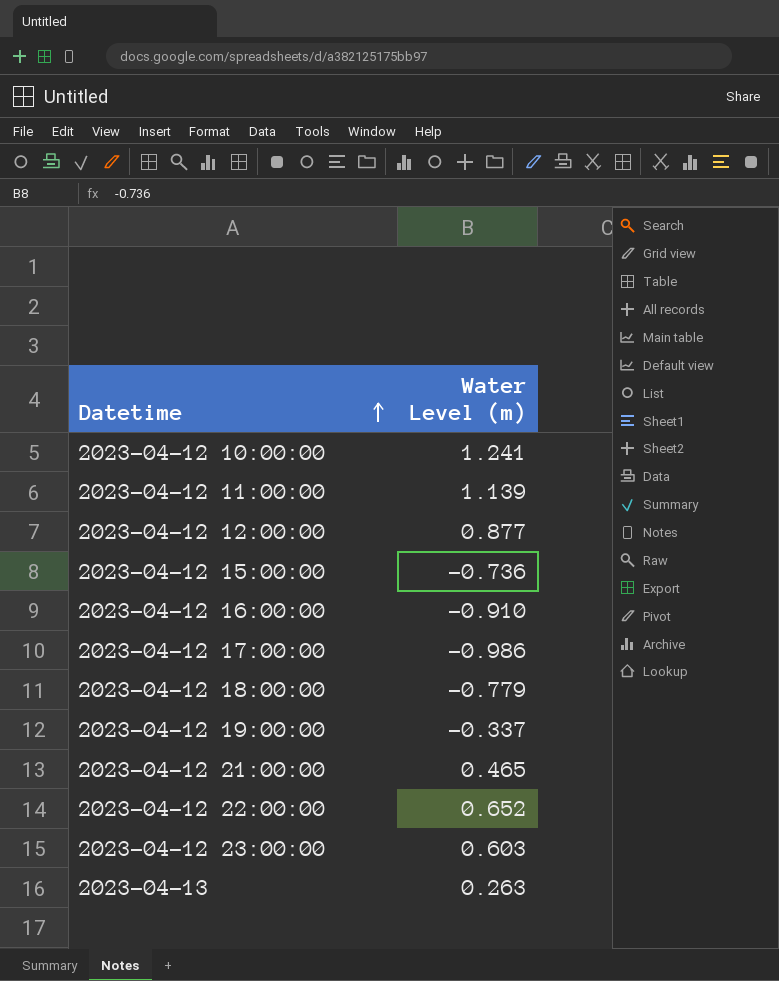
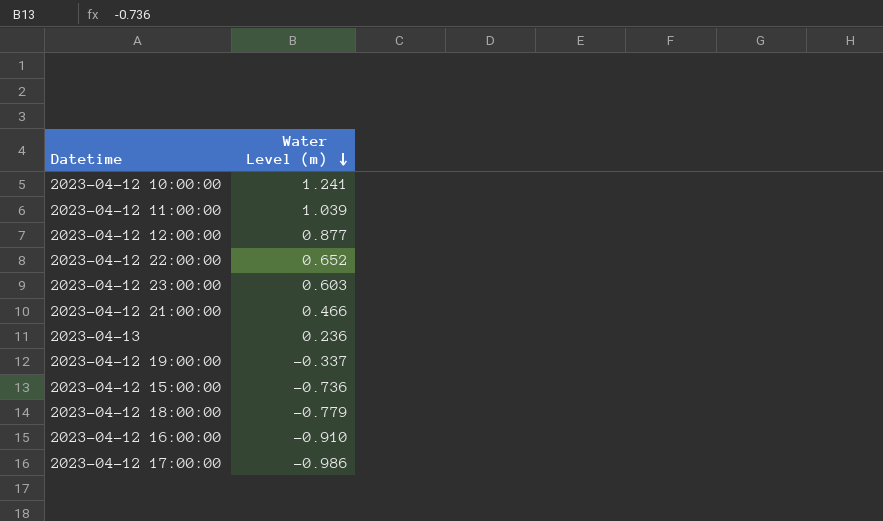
row order: Datetime ascending -> Water Level (m) descending
2023-04-12 11:00:00 | Water Level (m): 1.139 -> 1.039
2023-04-12 21:00:00 | Water Level (m): 0.465 -> 0.466
2023-04-13 | Water Level (m): 0.263 -> 0.236

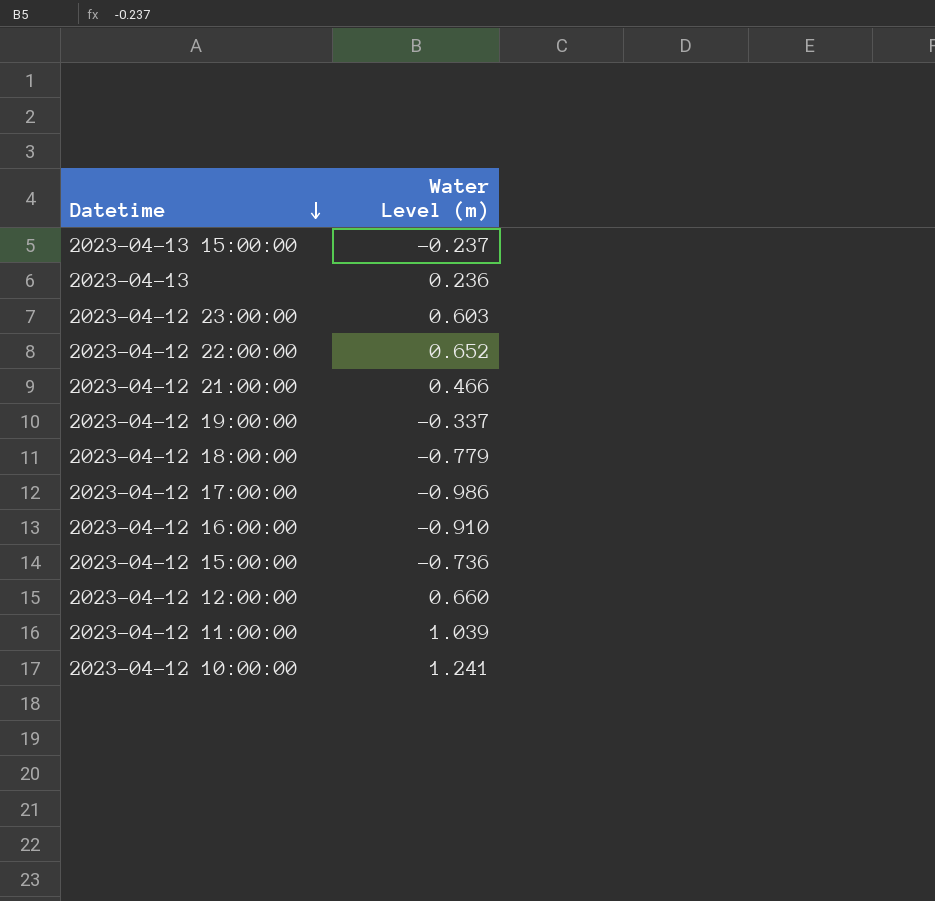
row order: Water Level (m) descending -> Datetime descending
row 2023-04-13 15:00:00: none -> -0.237
2023-04-12 12:00:00 | Water Level (m): 0.877 -> 0.660

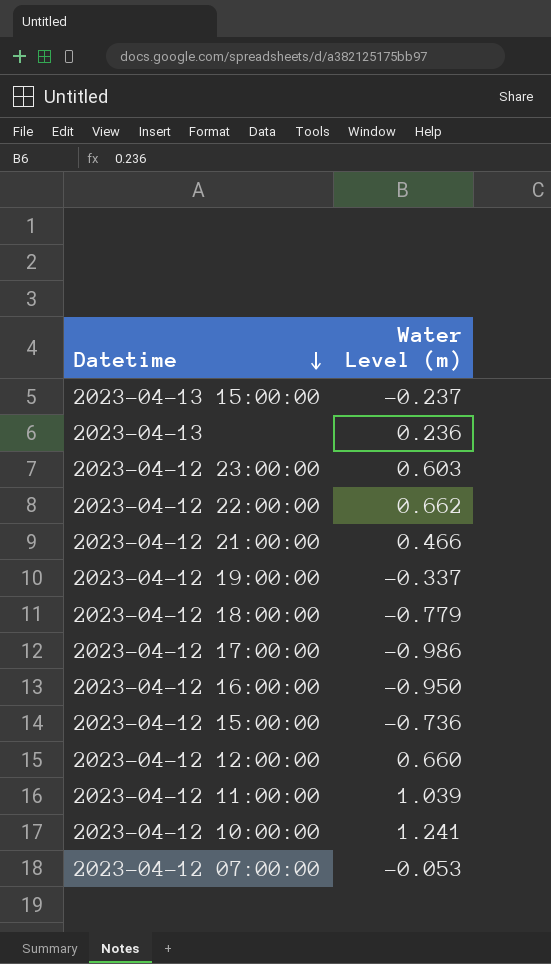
2023-04-12 22:00:00 | Water Level (m): 0.652 -> 0.662
2023-04-12 16:00:00 | Water Level (m): -0.910 -> -0.950
row 2023-04-12 07:00:00: none -> -0.053

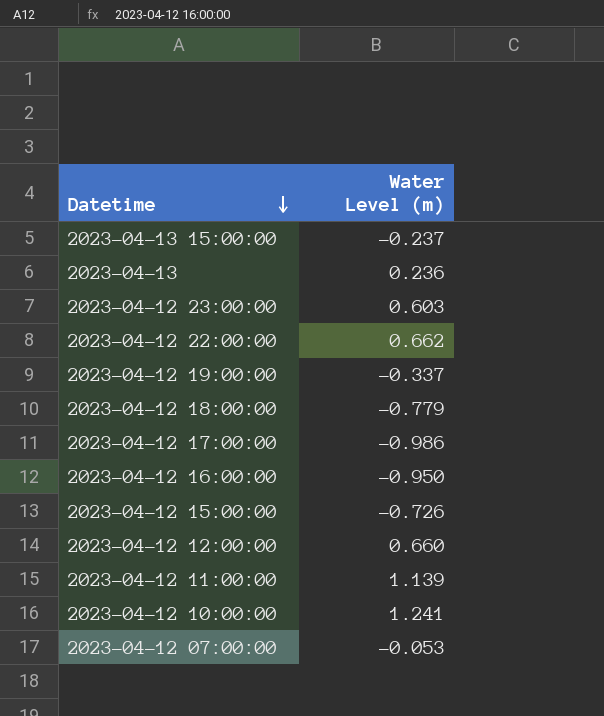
row 2023-04-12 21:00:00: 0.466 -> none
2023-04-12 15:00:00 | Water Level (m): -0.736 -> -0.726
2023-04-12 11:00:00 | Water Level (m): 1.039 -> 1.139

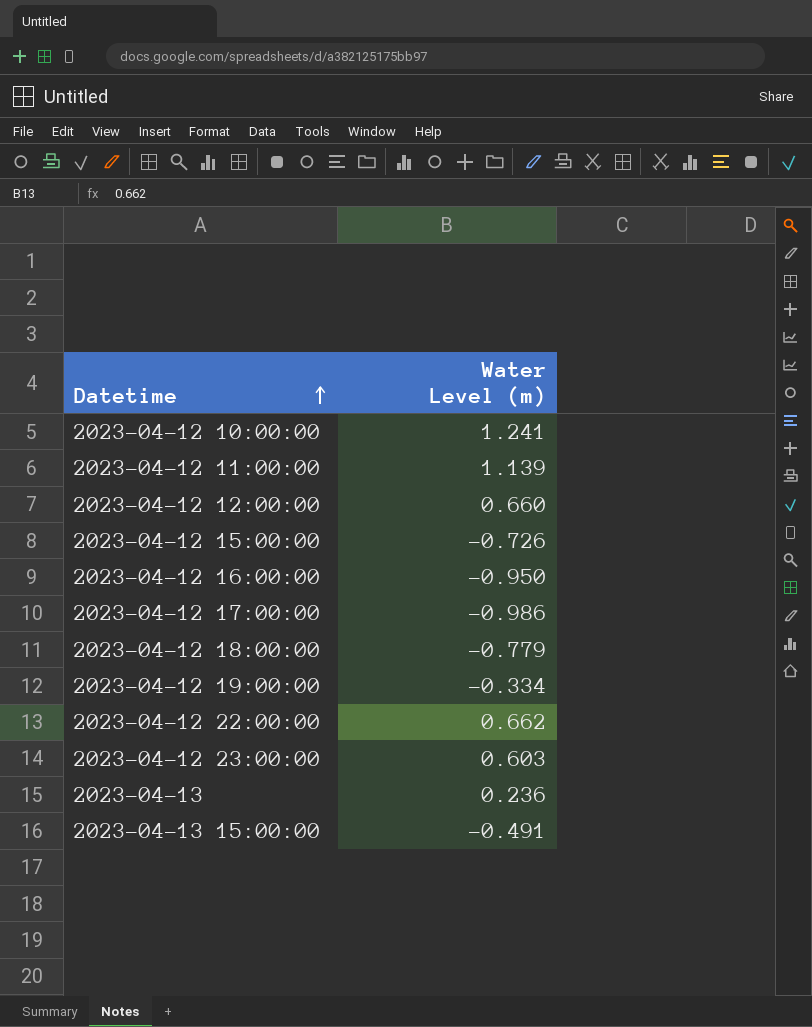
row order: Datetime descending -> Datetime ascending
row 2023-04-12 07:00:00: -0.053 -> none
2023-04-12 19:00:00 | Water Level (m): -0.337 -> -0.334
2023-04-13 15:00:00 | Water Level (m): -0.237 -> -0.491

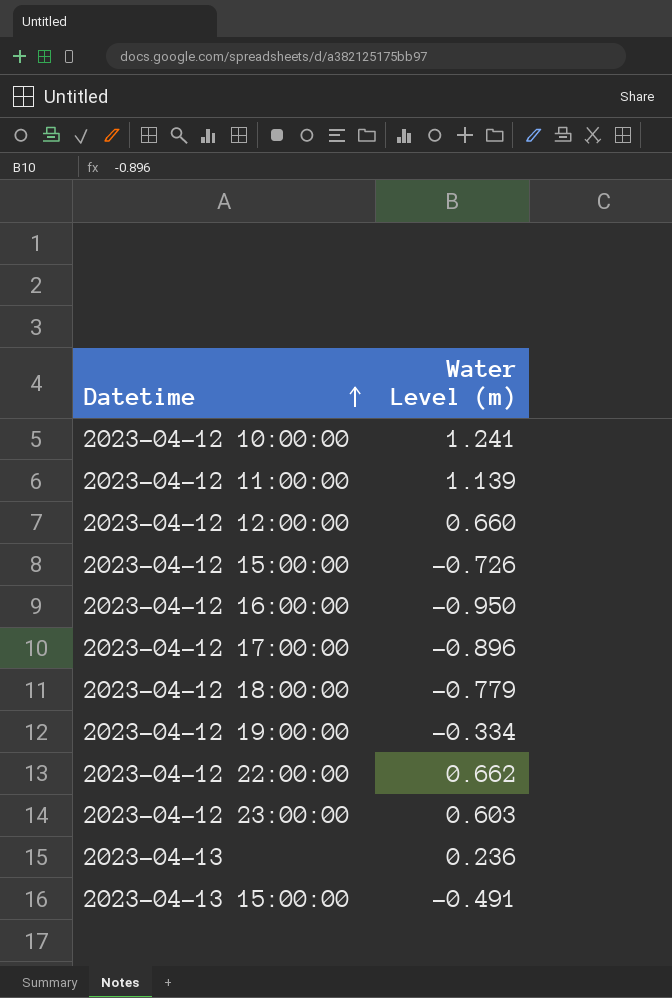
2023-04-12 17:00:00 | Water Level (m): -0.986 -> -0.896

